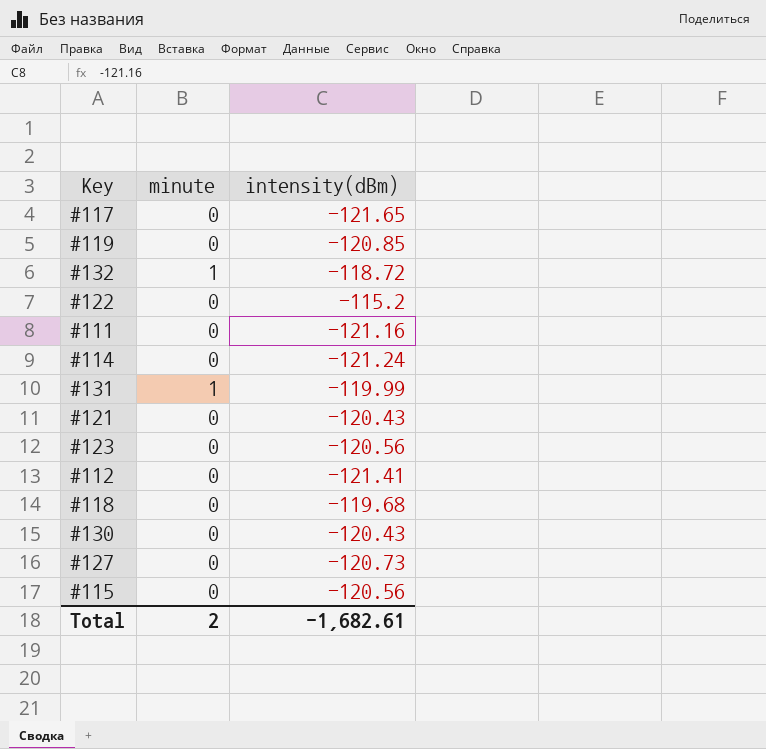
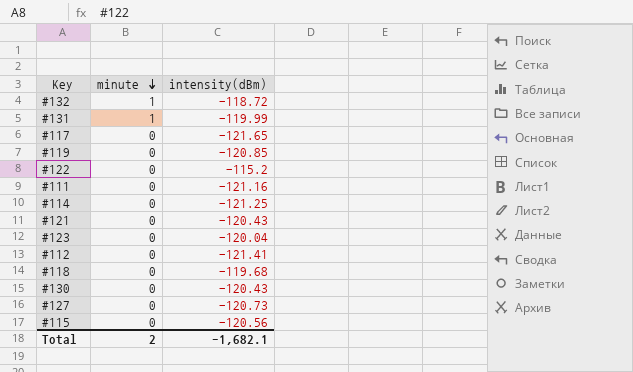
row order: none -> minute descending
#114 | intensity(dBm): -121.24 -> -121.25
#123 | intensity(dBm): -120.56 -> -120.04
Total | intensity(dBm): -1,682.61 -> -1,682.1

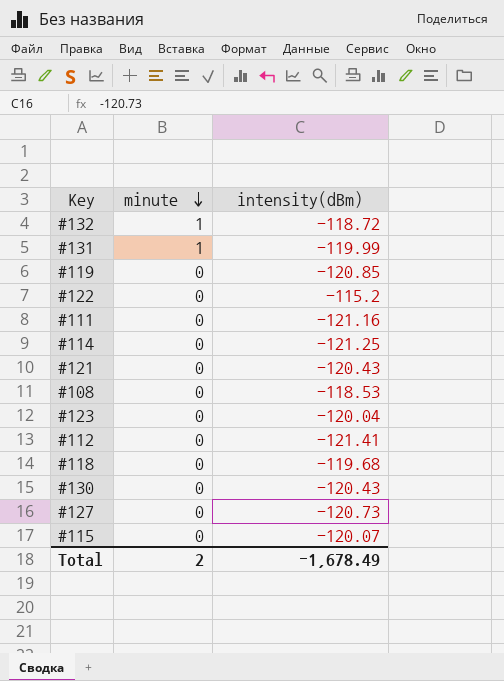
row #117: 0 | -121.65 -> none
row #108: none -> 0 | -118.53
#115 | intensity(dBm): -120.56 -> -120.07
Total | intensity(dBm): -1,682.1 -> -1,678.49

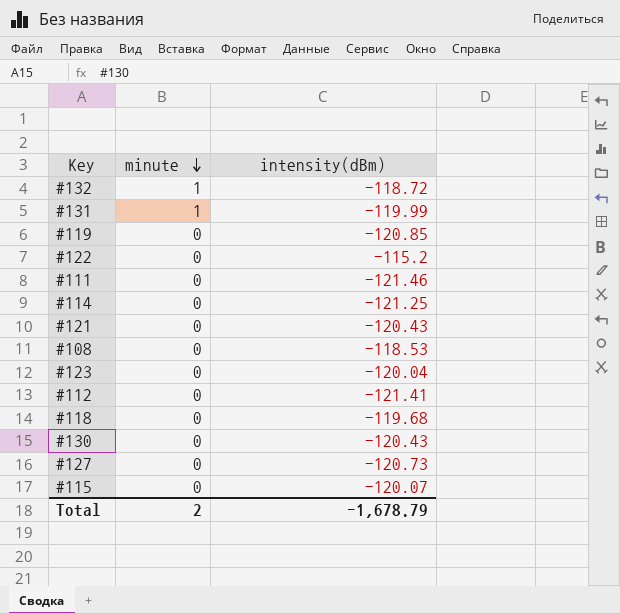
#111 | intensity(dBm): -121.16 -> -121.46
Total | intensity(dBm): -1,678.49 -> -1,678.79

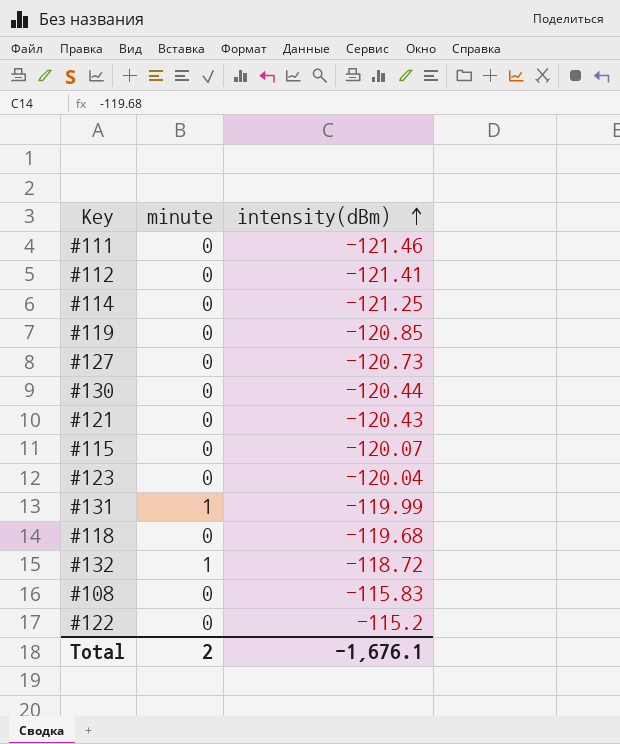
row order: minute descending -> intensity(dBm) ascending
#130 | intensity(dBm): -120.43 -> -120.44
#108 | intensity(dBm): -118.53 -> -115.83
Total | intensity(dBm): -1,678.79 -> -1,676.1

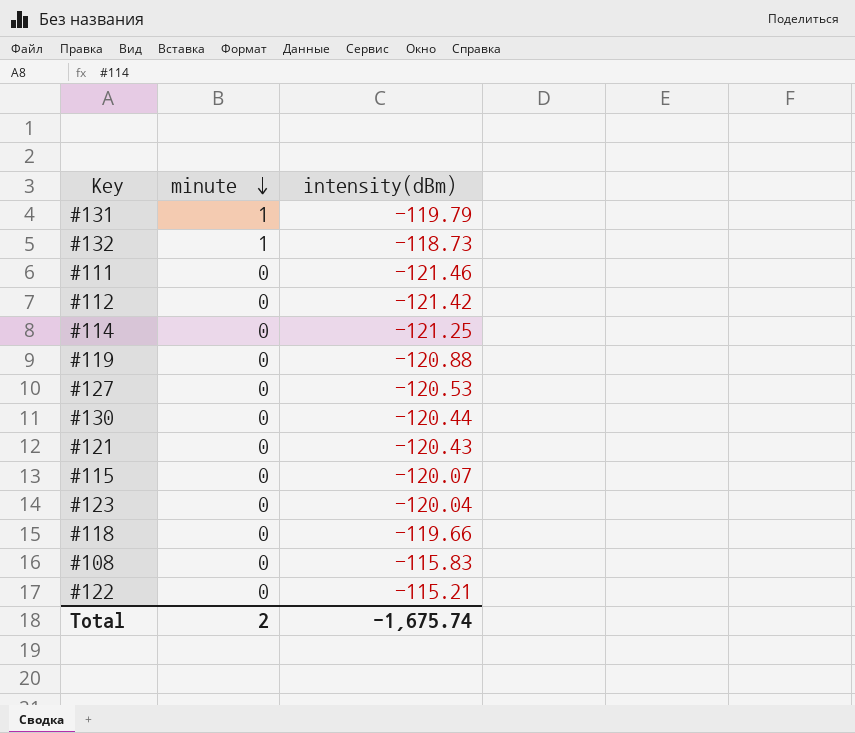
row order: intensity(dBm) ascending -> minute descending
#131 | intensity(dBm): -119.99 -> -119.79
#132 | intensity(dBm): -118.72 -> -118.73
#112 | intensity(dBm): -121.41 -> -121.42
#119 | intensity(dBm): -120.85 -> -120.88
#127 | intensity(dBm): -120.73 -> -120.53
#118 | intensity(dBm): -119.68 -> -119.66
#122 | intensity(dBm): -115.2 -> -115.21
Total | intensity(dBm): -1,676.1 -> -1,675.74

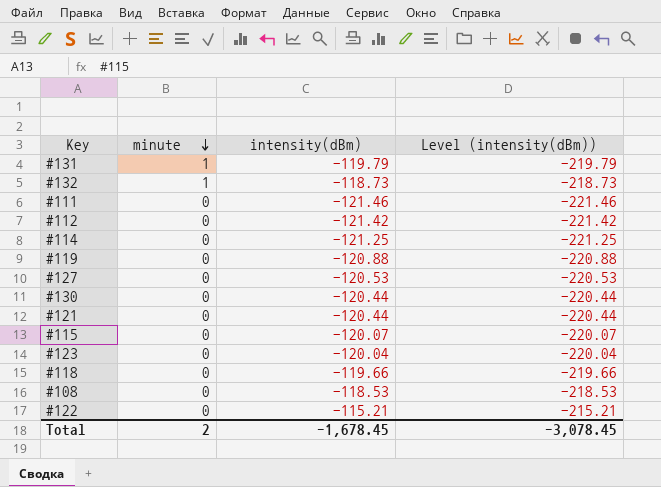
column Level (intensity(dBm)) | formula: none -> [intensity(dBm)] - 100
#121 | intensity(dBm): -120.43 -> -120.44
#108 | intensity(dBm): -115.83 -> -118.53
Total | intensity(dBm): -1,675.74 -> -1,678.45

